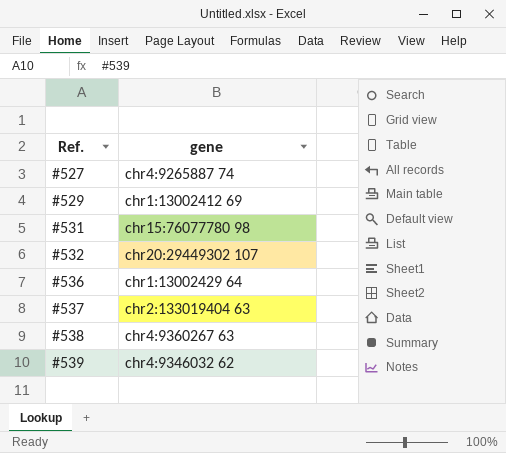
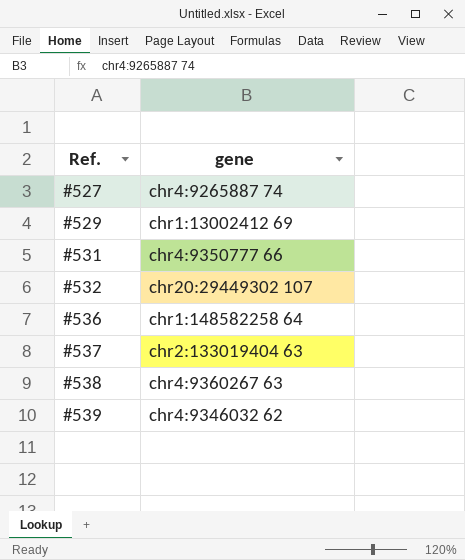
#531 | gene: chr15:76077780 98 -> chr4:9350777 66
#536 | gene: chr1:13002429 64 -> chr1:148582258 64

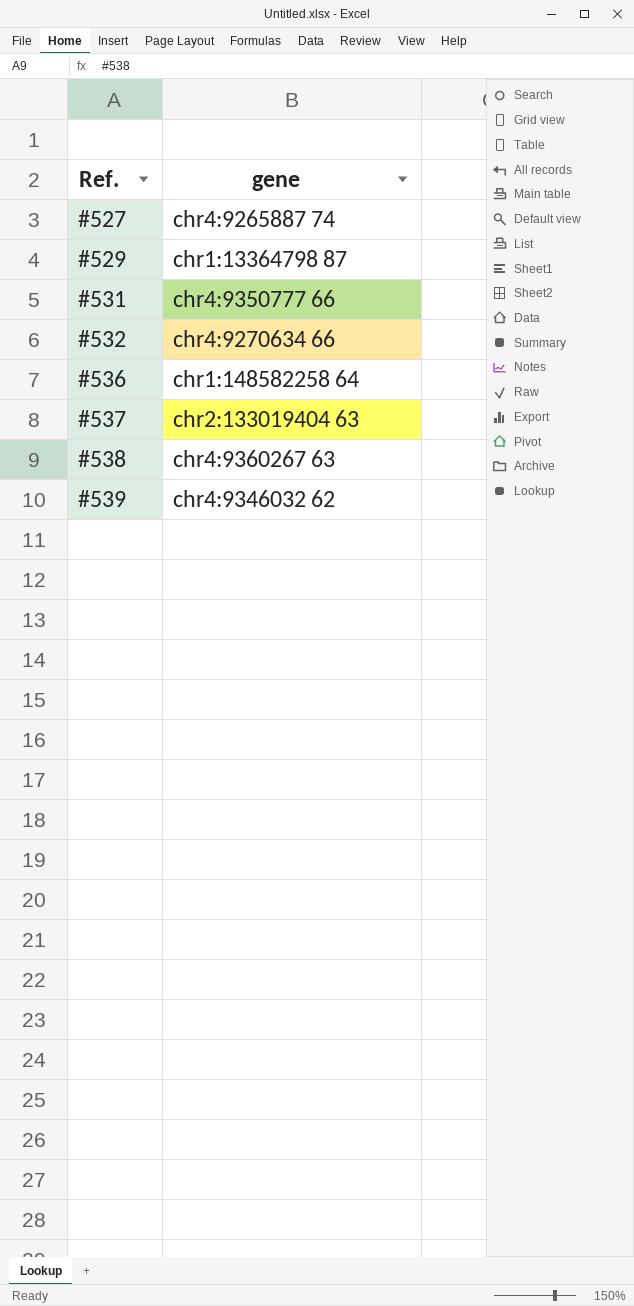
#529 | gene: chr1:13002412 69 -> chr1:13364798 87
#532 | gene: chr20:29449302 107 -> chr4:9270634 66

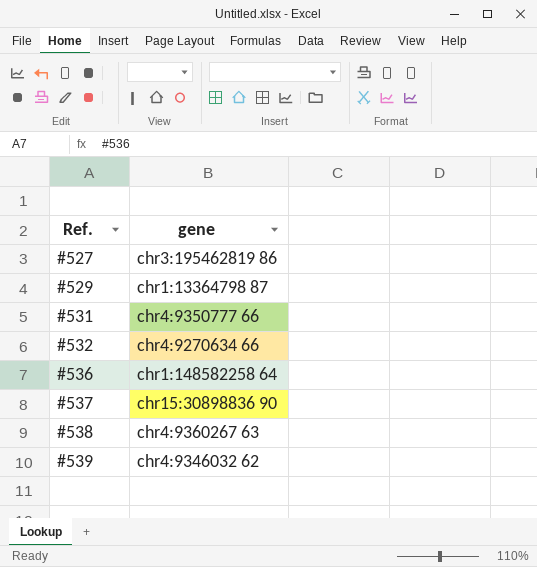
#527 | gene: chr4:9265887 74 -> chr3:195462819 86
#537 | gene: chr2:133019404 63 -> chr15:30898836 90

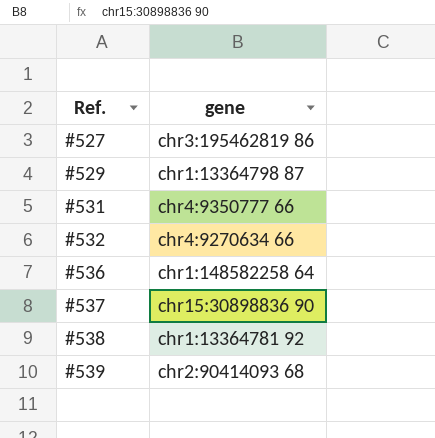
#538 | gene: chr4:9360267 63 -> chr1:13364781 92
#539 | gene: chr4:9346032 62 -> chr2:90414093 68

